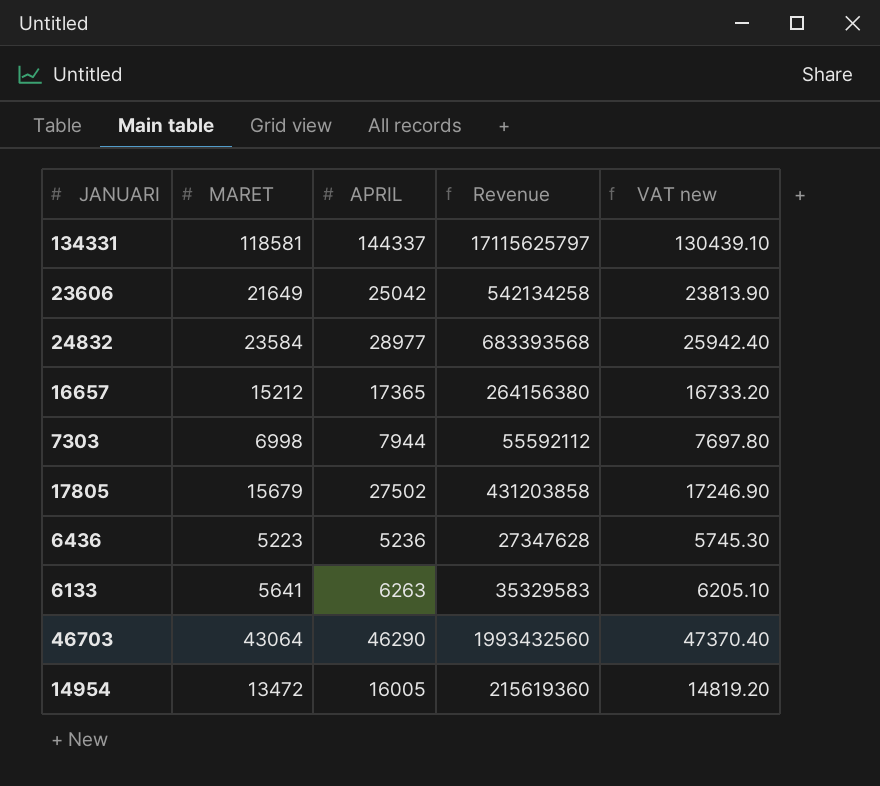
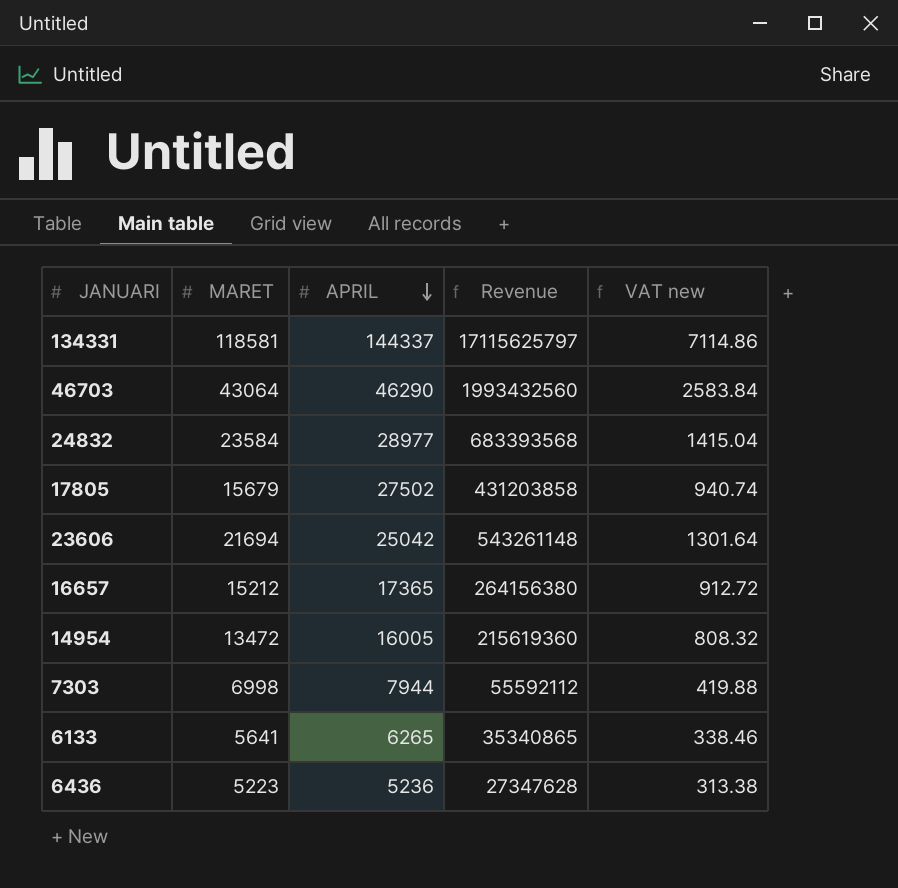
row order: none -> APRIL descending
column VAT new | formula: [MARET] * 1.1 -> [MARET] * 0.06
23606 | MARET: 21649 -> 21694
23606 | Revenue: 542134258 -> 543261148
6133 | APRIL: 6263 -> 6265
6133 | Revenue: 35329583 -> 35340865

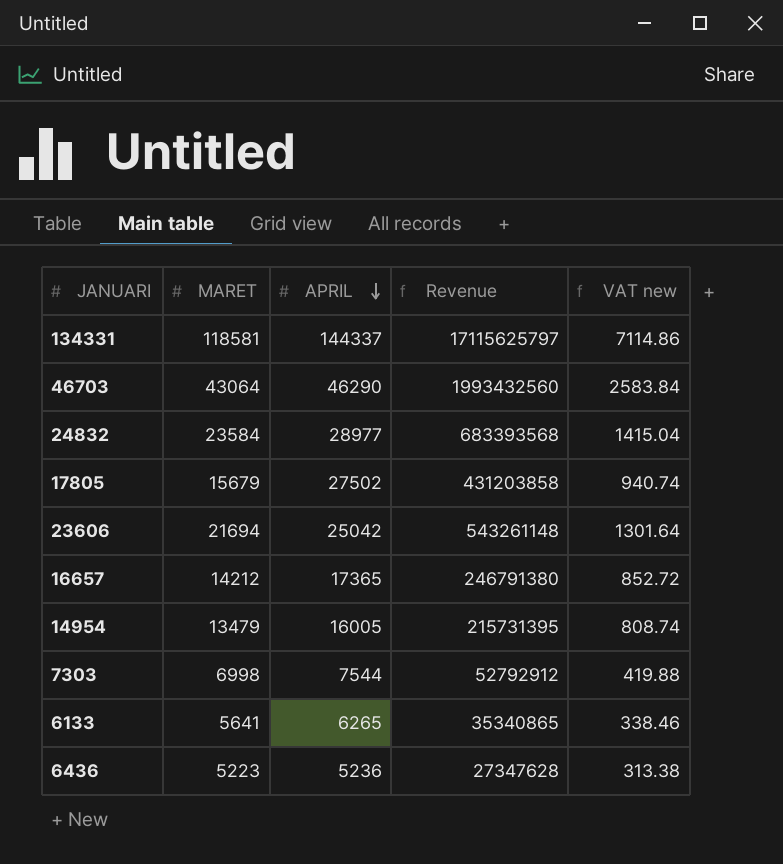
16657 | MARET: 15212 -> 14212
16657 | Revenue: 264156380 -> 246791380
16657 | VAT new: 912.72 -> 852.72
14954 | MARET: 13472 -> 13479
14954 | Revenue: 215619360 -> 215731395
14954 | VAT new: 808.32 -> 808.74
7303 | APRIL: 7944 -> 7544
7303 | Revenue: 55592112 -> 52792912

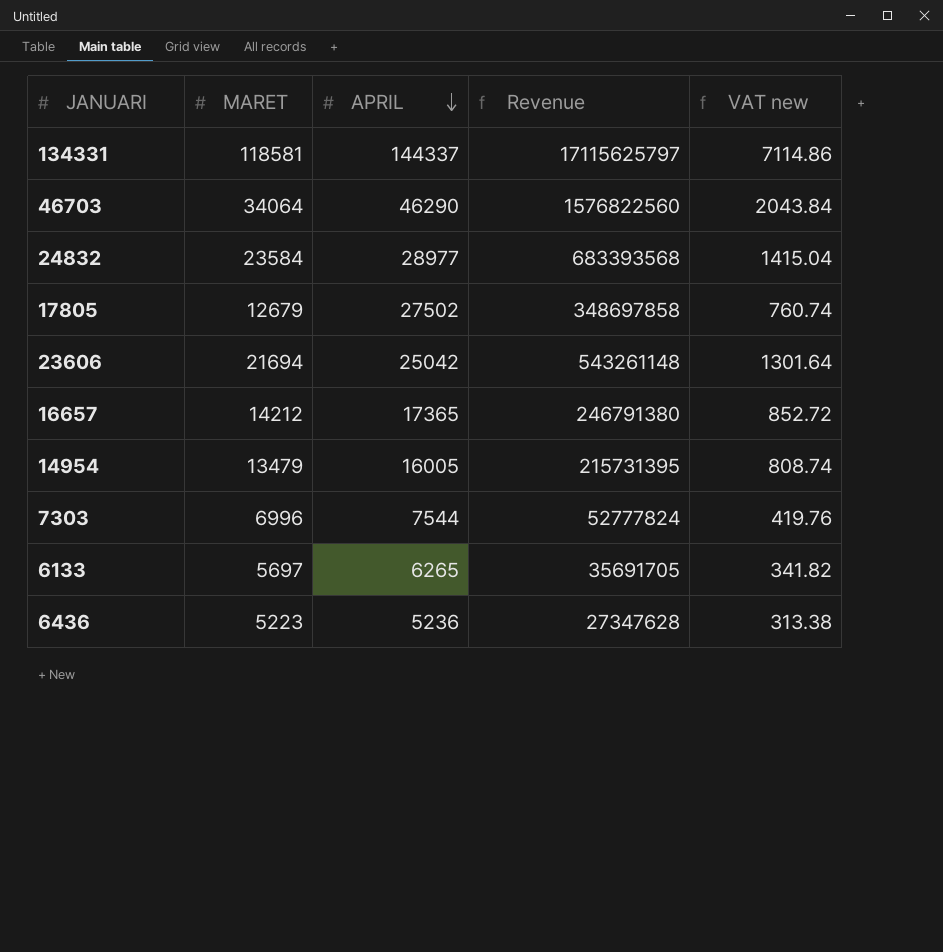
46703 | MARET: 43064 -> 34064
46703 | Revenue: 1993432560 -> 1576822560
46703 | VAT new: 2583.84 -> 2043.84
17805 | MARET: 15679 -> 12679
17805 | Revenue: 431203858 -> 348697858
17805 | VAT new: 940.74 -> 760.74
7303 | MARET: 6998 -> 6996
7303 | Revenue: 52792912 -> 52777824
7303 | VAT new: 419.88 -> 419.76
6133 | MARET: 5641 -> 5697
6133 | Revenue: 35340865 -> 35691705
6133 | VAT new: 338.46 -> 341.82

